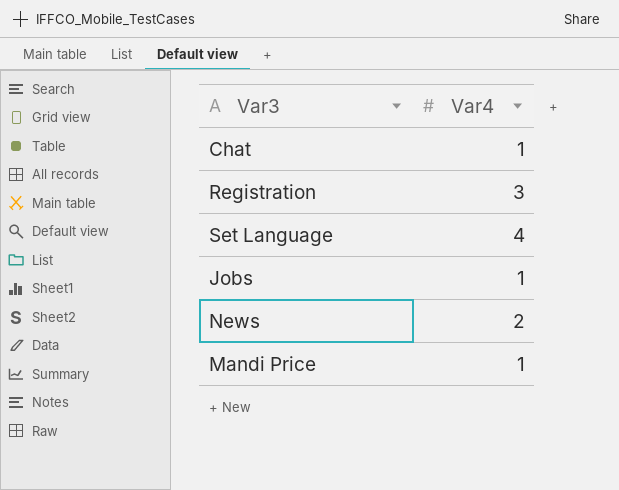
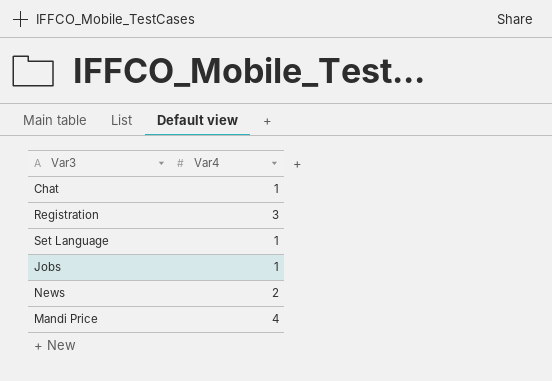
Set Language | Var4: 4 -> 1
Mandi Price | Var4: 1 -> 4

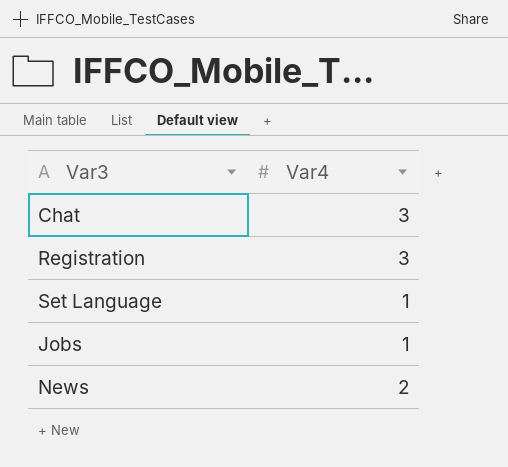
row Mandi Price: 4 -> none
Chat | Var4: 1 -> 3

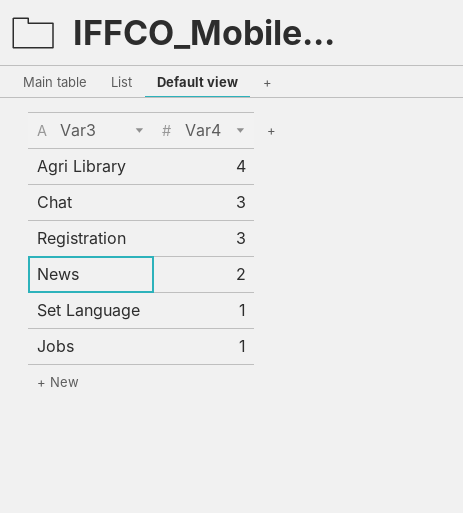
row order: none -> Var4 descending
row Agri Library: none -> 4

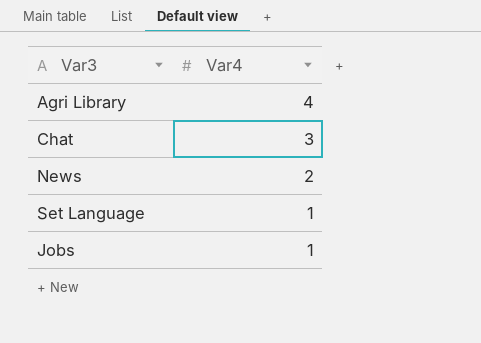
row Registration: 3 -> none

